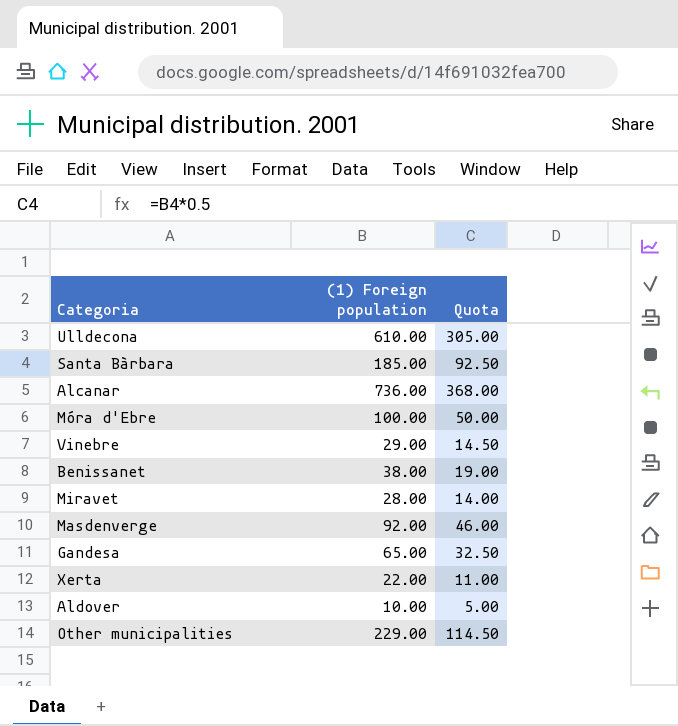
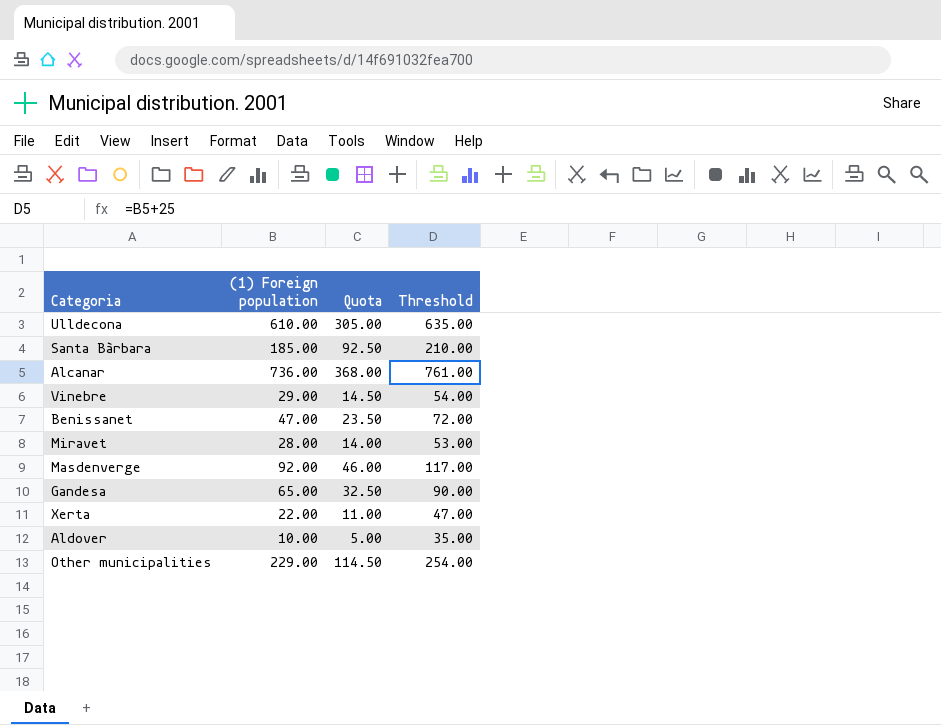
column Threshold | formula: none -> [(1) Foreign population] + 25
row Móra d'Ebre: 100.00 | 50.00 -> none
Benissanet | (1) Foreign population: 38.00 -> 47.00
Benissanet | Quota: 19.00 -> 23.50

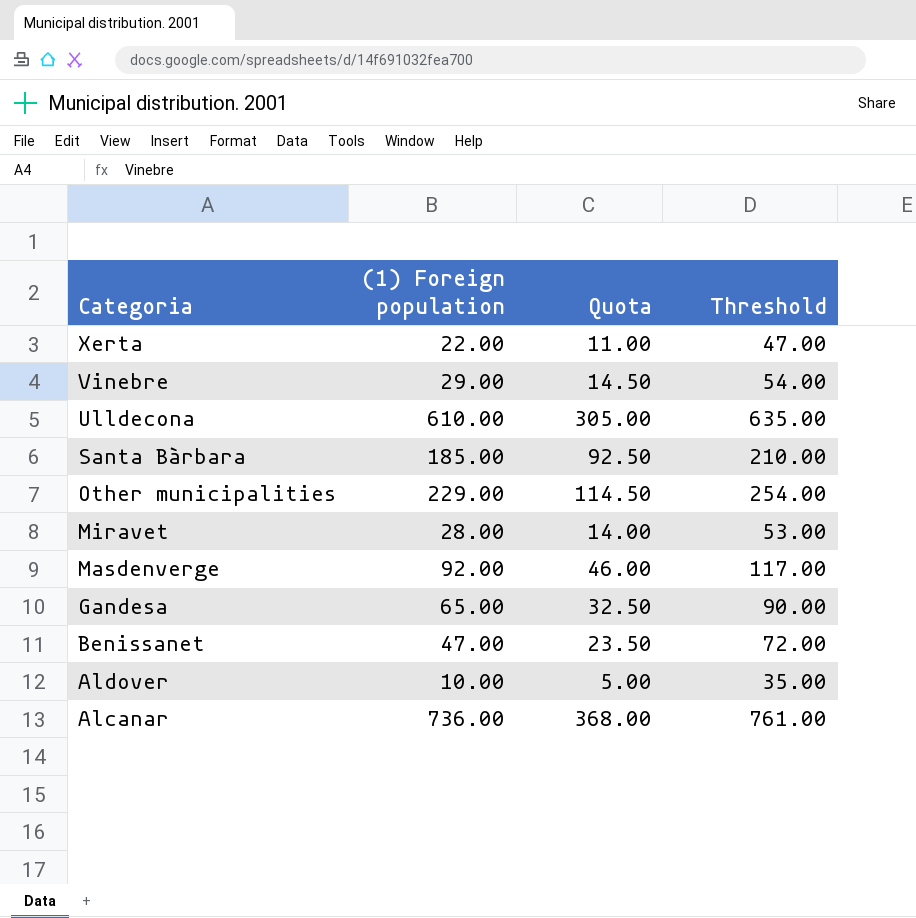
row order: none -> Categoria descending

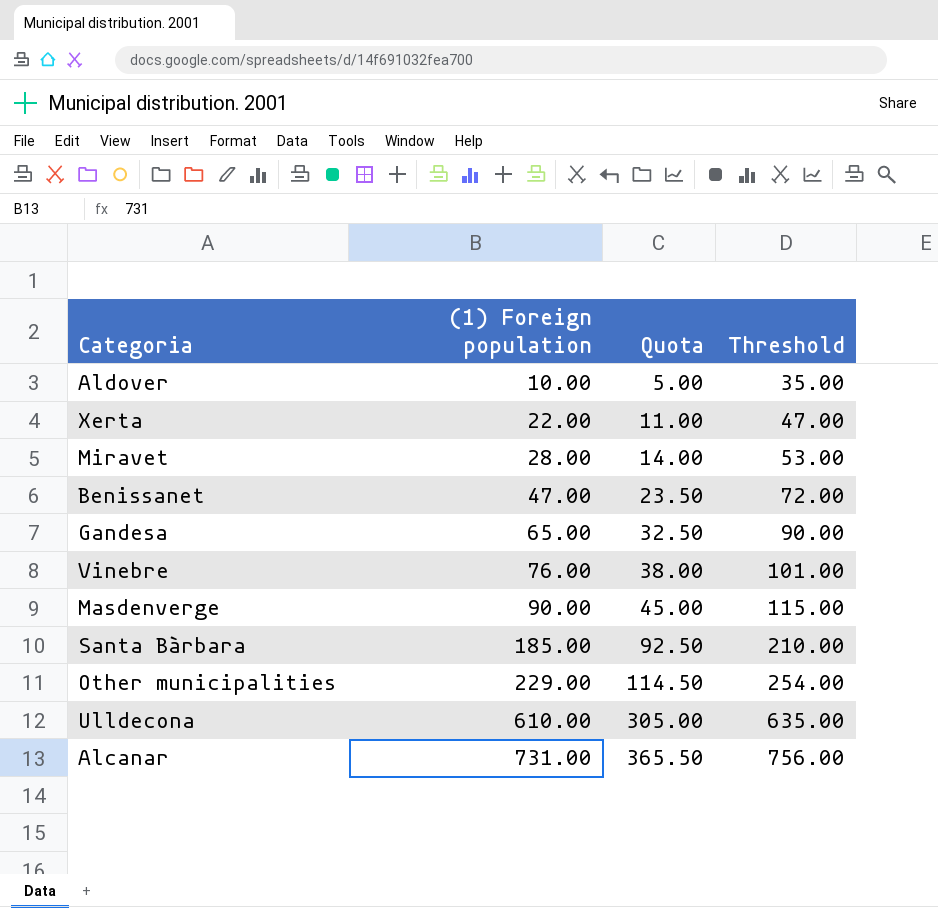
row order: Categoria descending -> (1) Foreign population ascending
Vinebre | (1) Foreign population: 29.00 -> 76.00
Vinebre | Quota: 14.50 -> 38.00
Vinebre | Threshold: 54.00 -> 101.00
Masdenverge | (1) Foreign population: 92.00 -> 90.00
Masdenverge | Quota: 46.00 -> 45.00
Masdenverge | Threshold: 117.00 -> 115.00
Alcanar | (1) Foreign population: 736.00 -> 731.00
Alcanar | Quota: 368.00 -> 365.50
Alcanar | Threshold: 761.00 -> 756.00

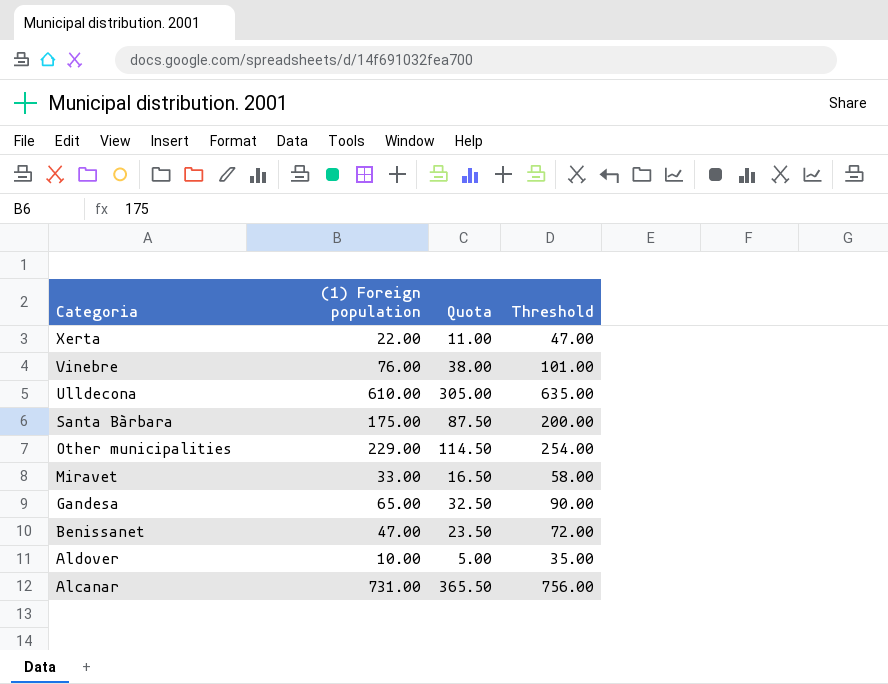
row order: (1) Foreign population ascending -> Categoria descending
row Masdenverge: 90.00 | 45.00 | 115.00 -> none
Santa Bàrbara | (1) Foreign population: 185.00 -> 175.00
Santa Bàrbara | Quota: 92.50 -> 87.50
Santa Bàrbara | Threshold: 210.00 -> 200.00
Miravet | (1) Foreign population: 28.00 -> 33.00
Miravet | Quota: 14.00 -> 16.50
Miravet | Threshold: 53.00 -> 58.00

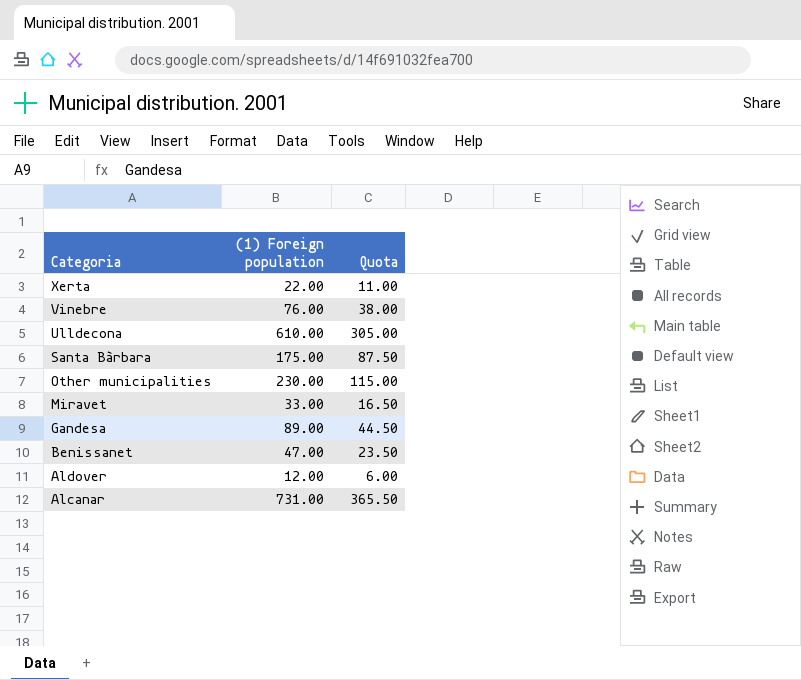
column Threshold | formula: [(1) Foreign population] + 25 -> none
Other municipalities | (1) Foreign population: 229.00 -> 230.00
Other municipalities | Quota: 114.50 -> 115.00
Gandesa | (1) Foreign population: 65.00 -> 89.00
Gandesa | Quota: 32.50 -> 44.50
Aldover | (1) Foreign population: 10.00 -> 12.00
Aldover | Quota: 5.00 -> 6.00

